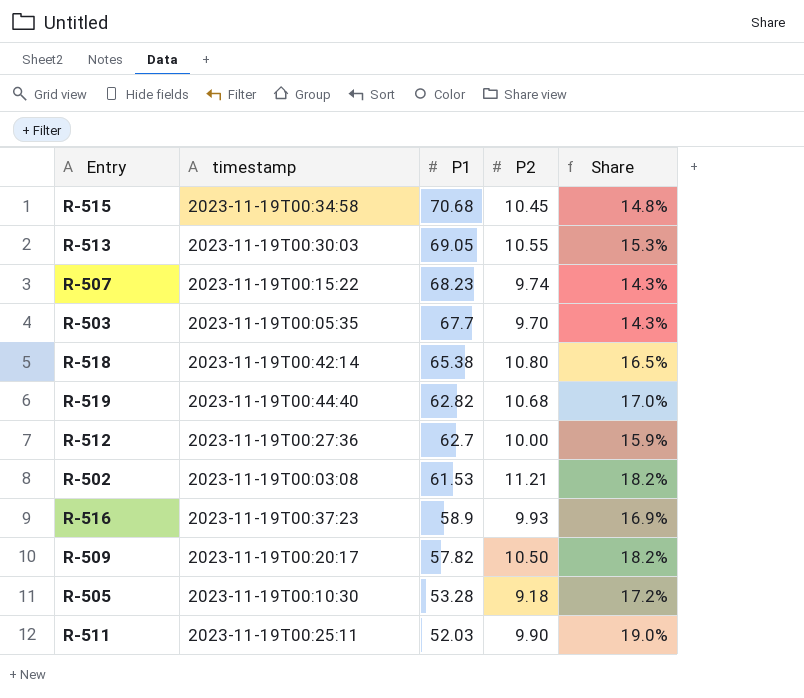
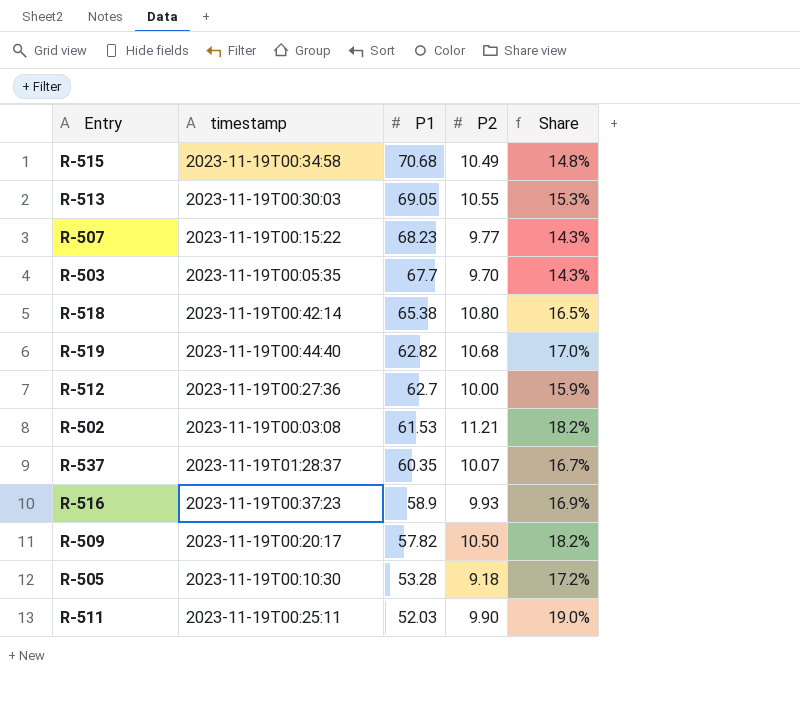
R-515 | P2: 10.45 -> 10.49
R-507 | P2: 9.74 -> 9.77
row R-537: none -> 2023-11-19T01:28:37 | 60.35 | 10.07 | 16.7%

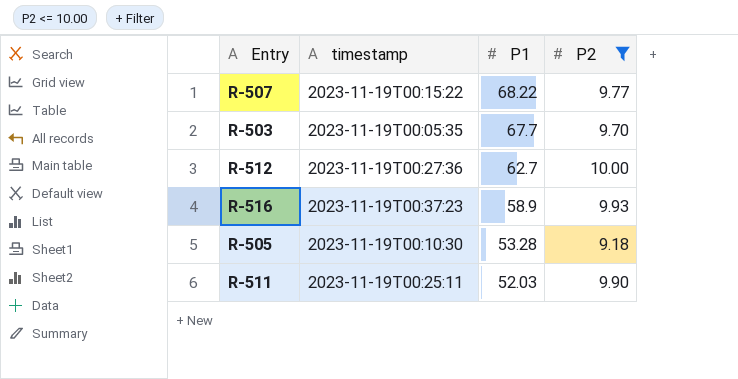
filter: none -> P2 <= 10.00
column Share | formula: [P2] / [P1] -> none
R-507 | P1: 68.23 -> 68.22

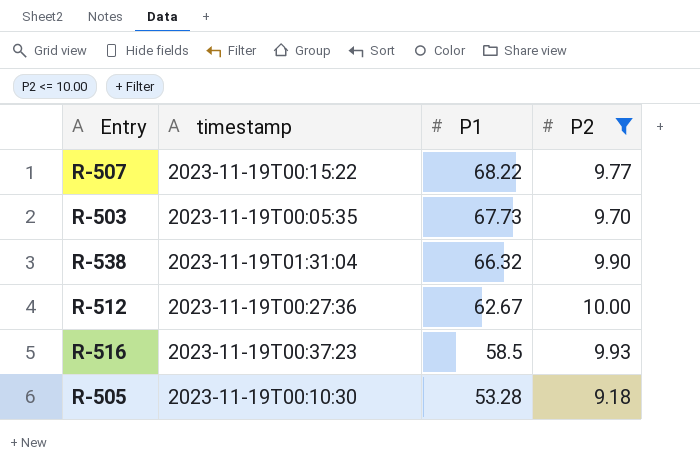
row R-511: 2023-11-19T00:25:11 | 52.03 | 9.90 -> none
R-503 | P1: 67.7 -> 67.73
row R-538: none -> 2023-11-19T01:31:04 | 66.32 | 9.90
R-512 | P1: 62.7 -> 62.67
R-516 | P1: 58.9 -> 58.5

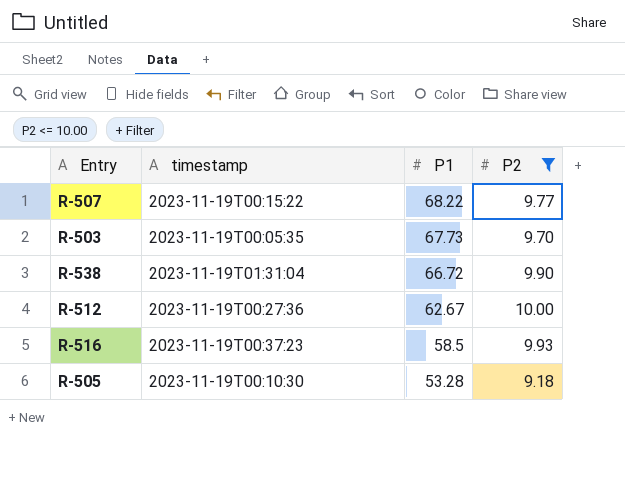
R-538 | P1: 66.32 -> 66.72

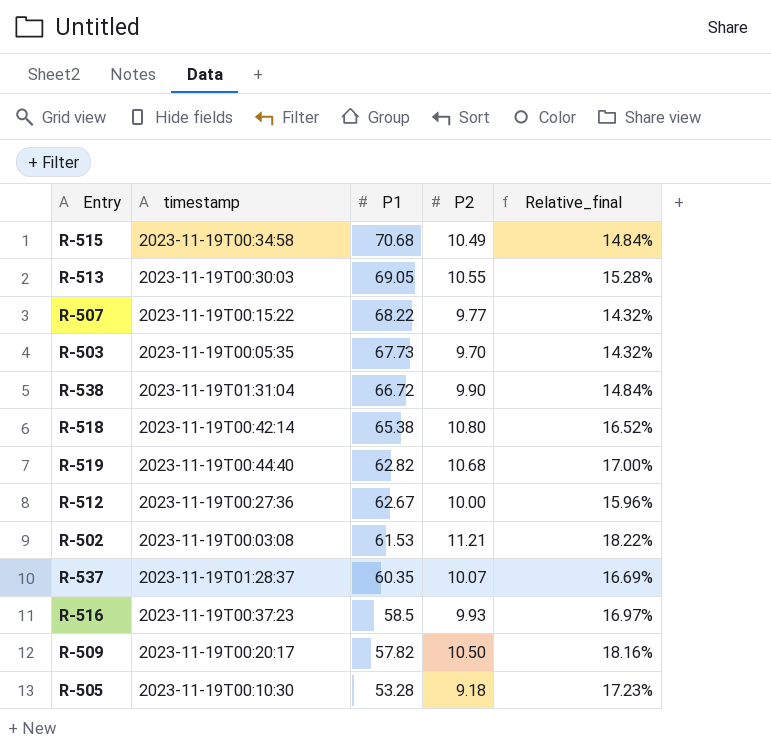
filter: P2 <= 10.00 -> none
column Relative_final | formula: none -> [P2] / [P1]

